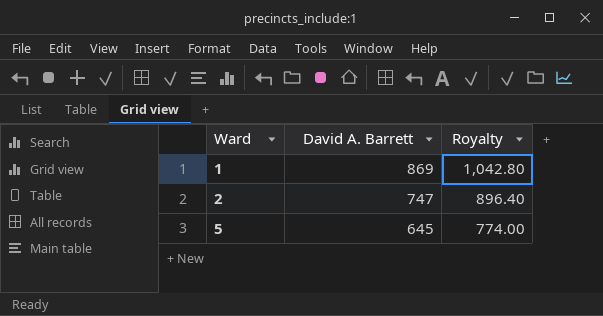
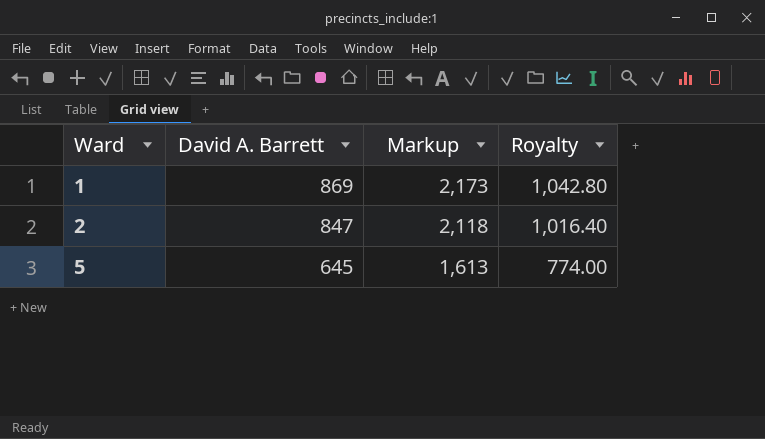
column Markup | formula: none -> [David A. Barrett] * 2.5
2 | David A. Barrett: 747 -> 847
2 | Royalty: 896.40 -> 1,016.40

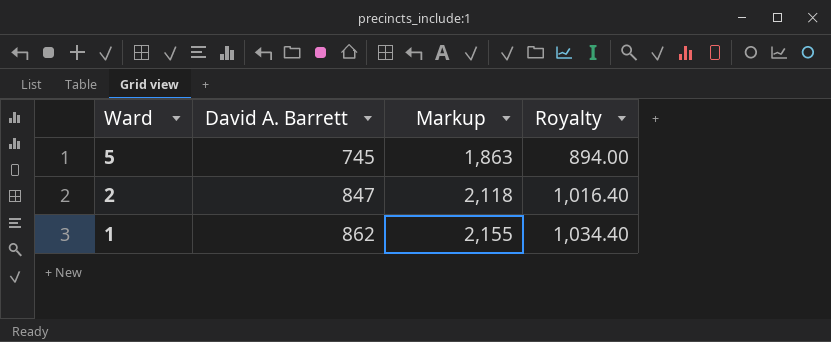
row order: Ward ascending -> Ward descending
5 | David A. Barrett: 645 -> 745
5 | Markup: 1,613 -> 1,863
5 | Royalty: 774.00 -> 894.00
1 | David A. Barrett: 869 -> 862
1 | Markup: 2,173 -> 2,155
1 | Royalty: 1,042.80 -> 1,034.40

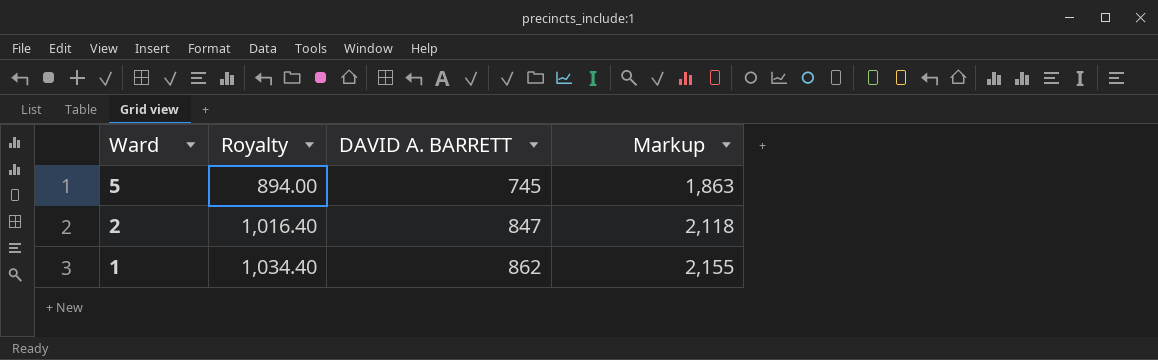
column Royalty | position: 4 -> 2
column name: David A. Barrett -> DAVID A. BARRETT

